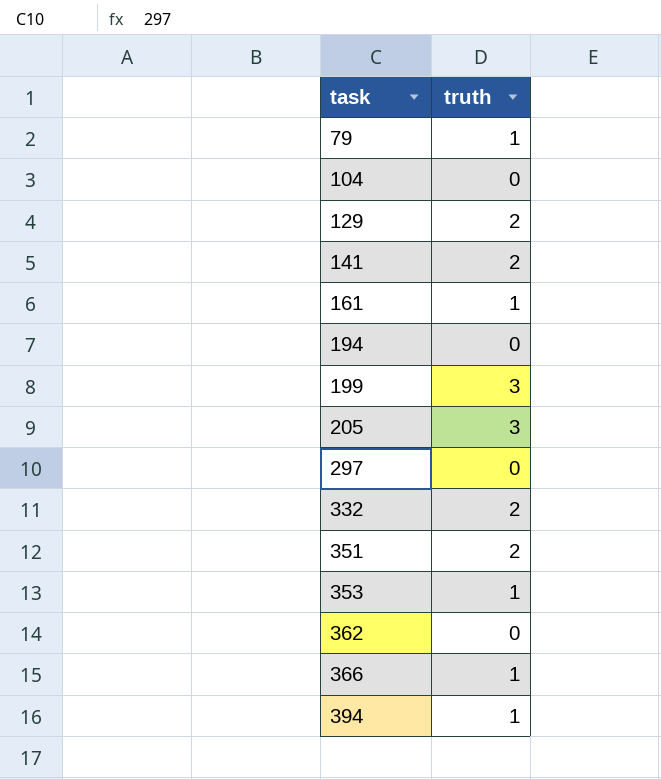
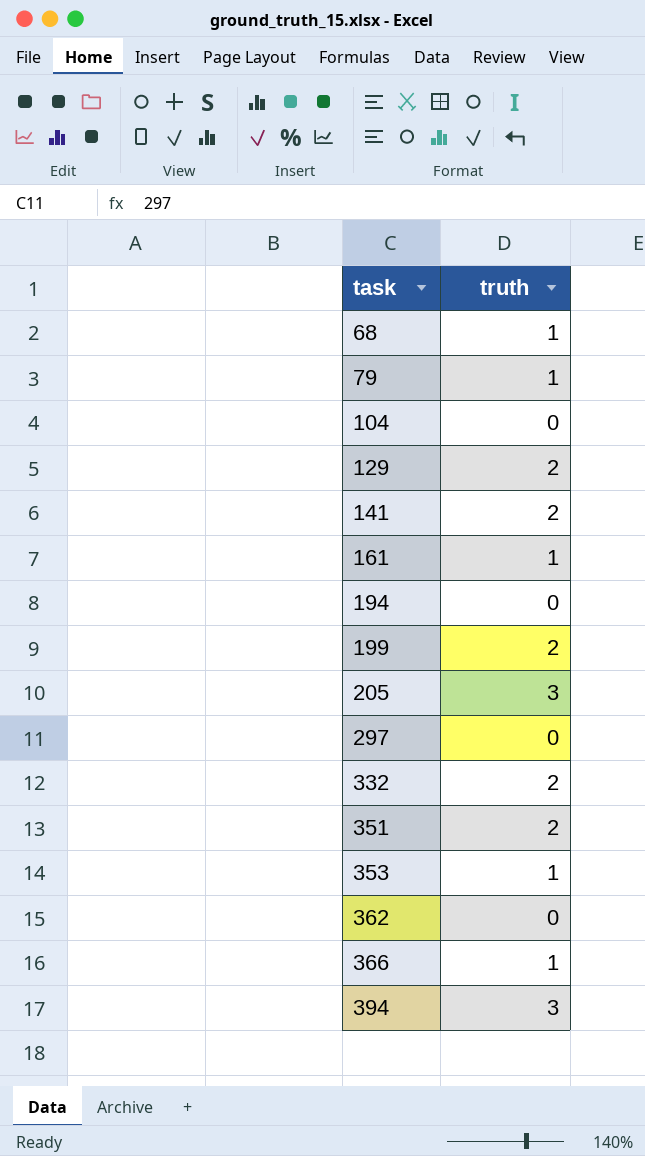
row 68: none -> 1
199 | truth: 3 -> 2
394 | truth: 1 -> 3

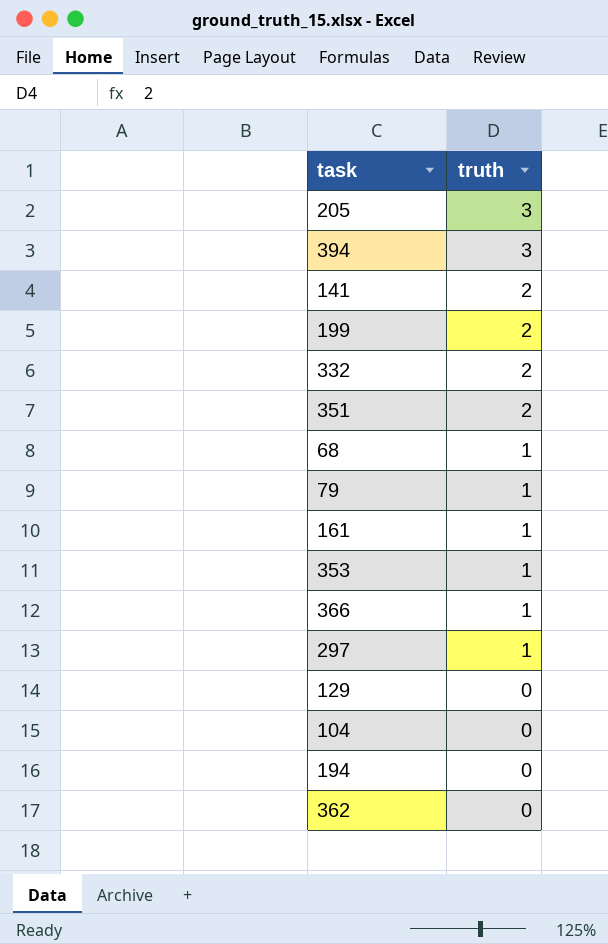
row order: task ascending -> truth descending
297 | truth: 0 -> 1
129 | truth: 2 -> 0

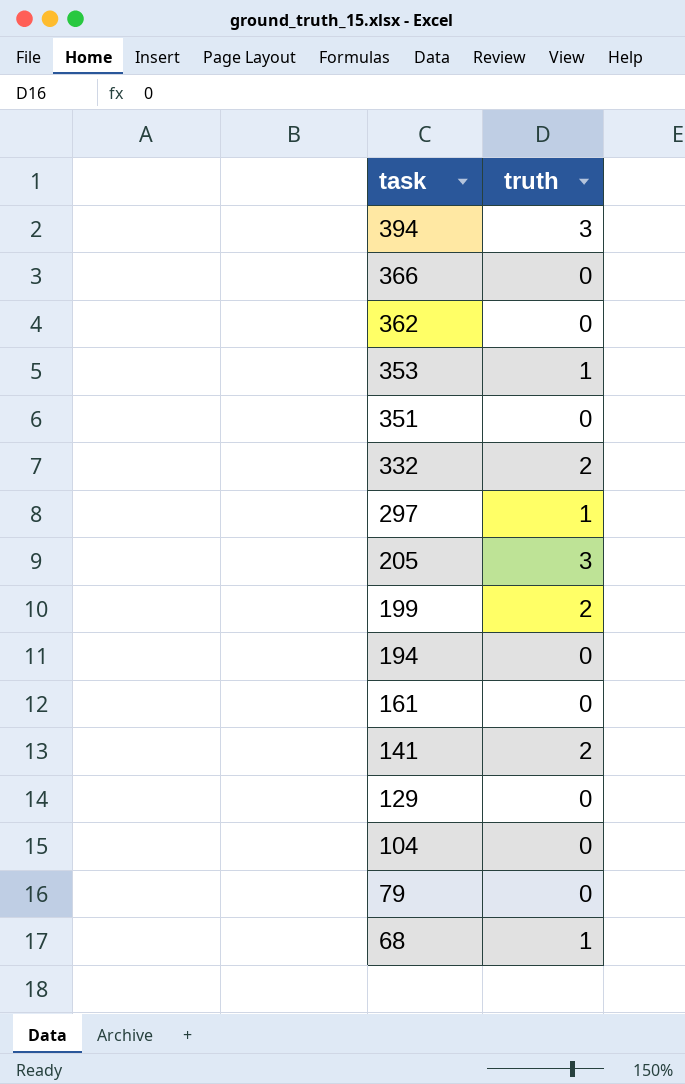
row order: truth descending -> task descending
366 | truth: 1 -> 0
351 | truth: 2 -> 0
161 | truth: 1 -> 0
79 | truth: 1 -> 0

